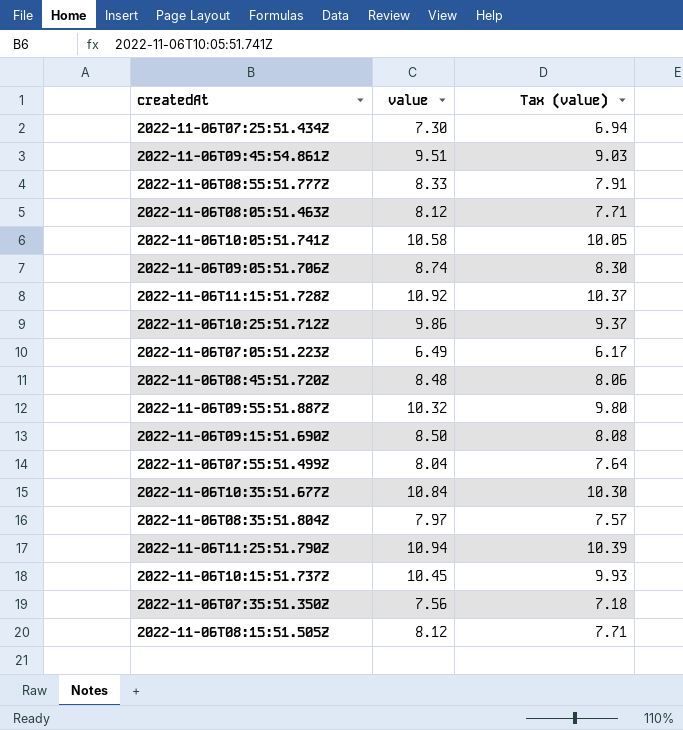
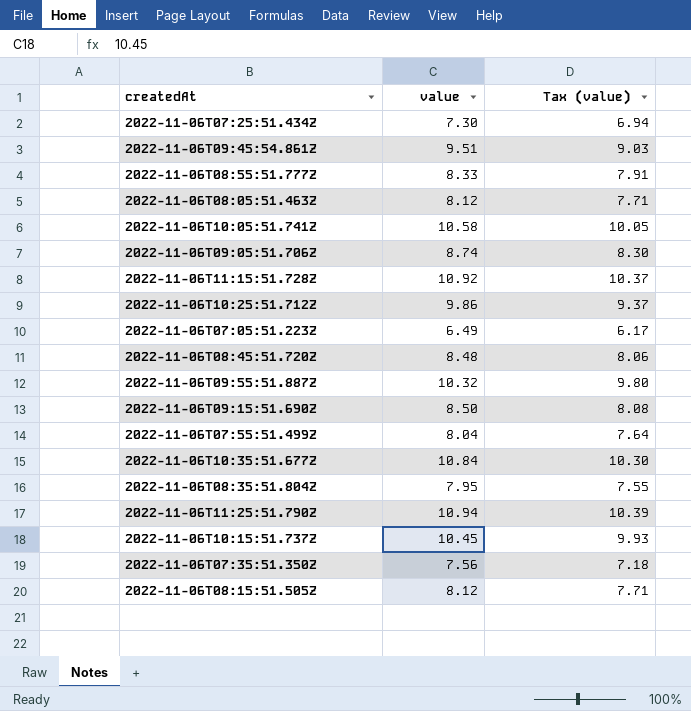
2022-11-06T08:35:51.804Z | value: 7.97 -> 7.95
2022-11-06T08:35:51.804Z | Tax (value): 7.57 -> 7.55

